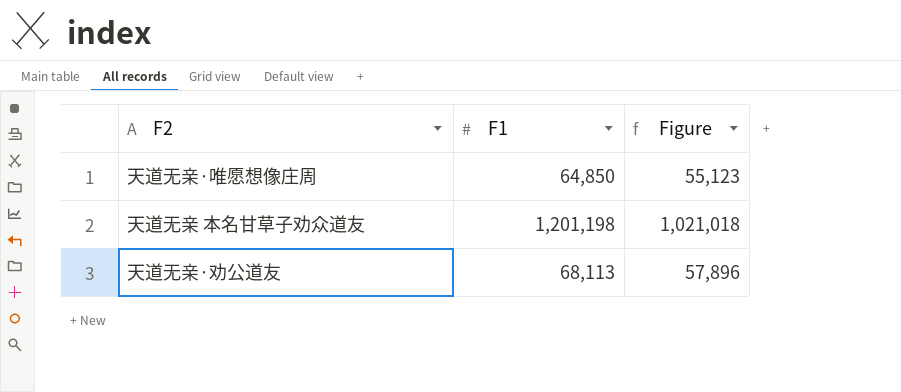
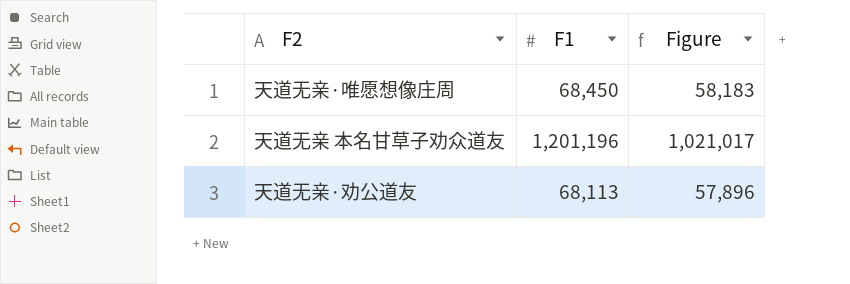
天道无亲·唯愿想像庄周 | F1: 64,850 -> 68,450
天道无亲·唯愿想像庄周 | Figure: 55,123 -> 58,183
天道无亲 本名甘草子劝众道友 | F1: 1,201,198 -> 1,201,196
天道无亲 本名甘草子劝众道友 | Figure: 1,021,018 -> 1,021,017

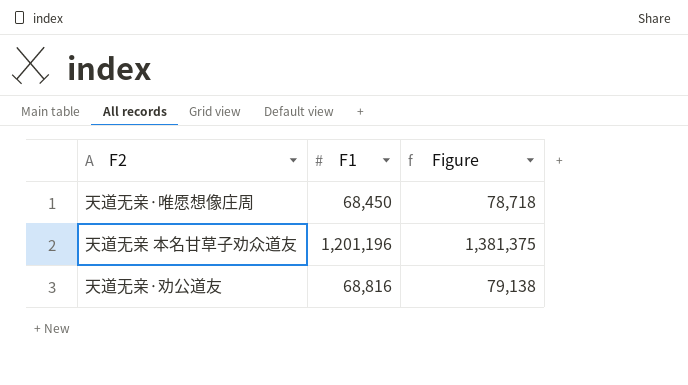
column Figure | formula: [F1] * 0.85 -> [F1] * 1.15
天道无亲·劝公道友 | F1: 68,113 -> 68,816

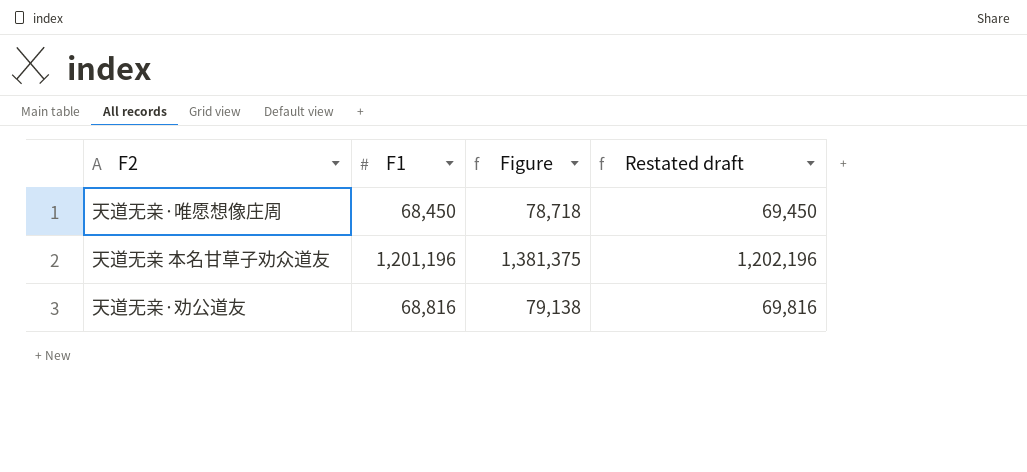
column Restated draft | formula: none -> [F1] + 1000

